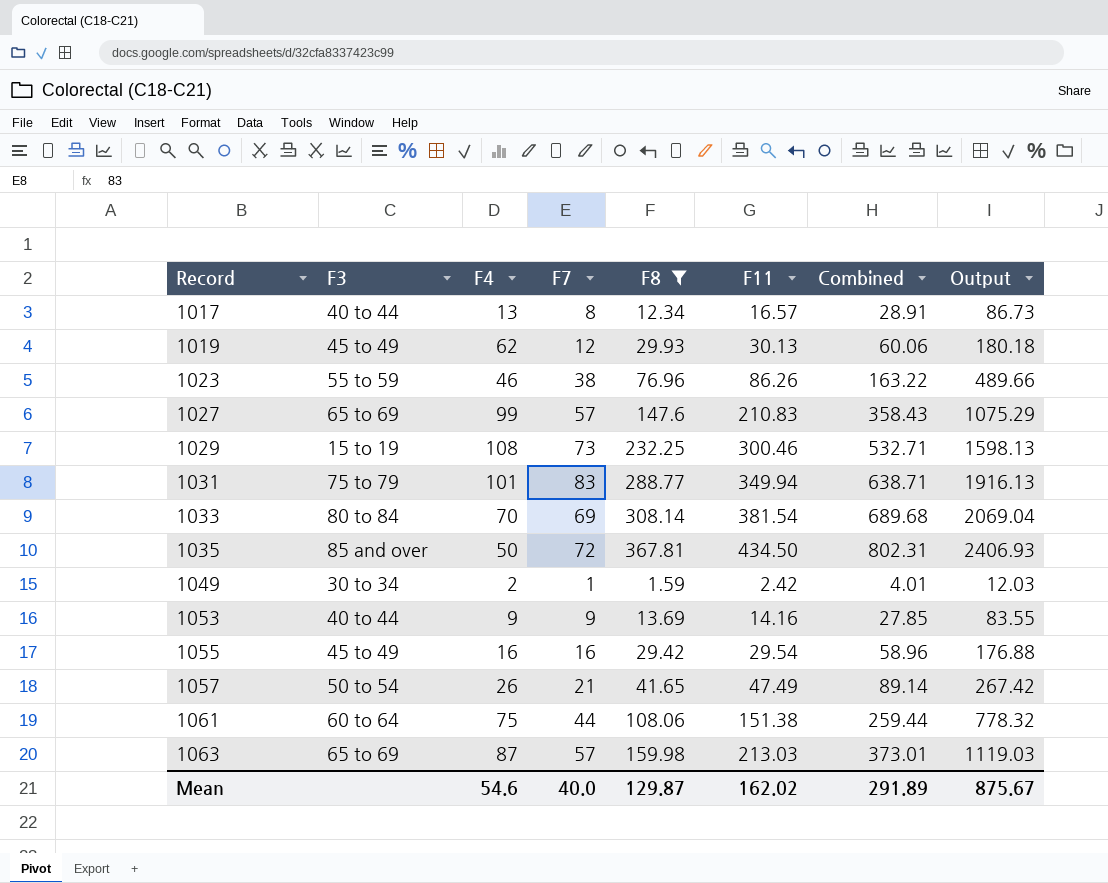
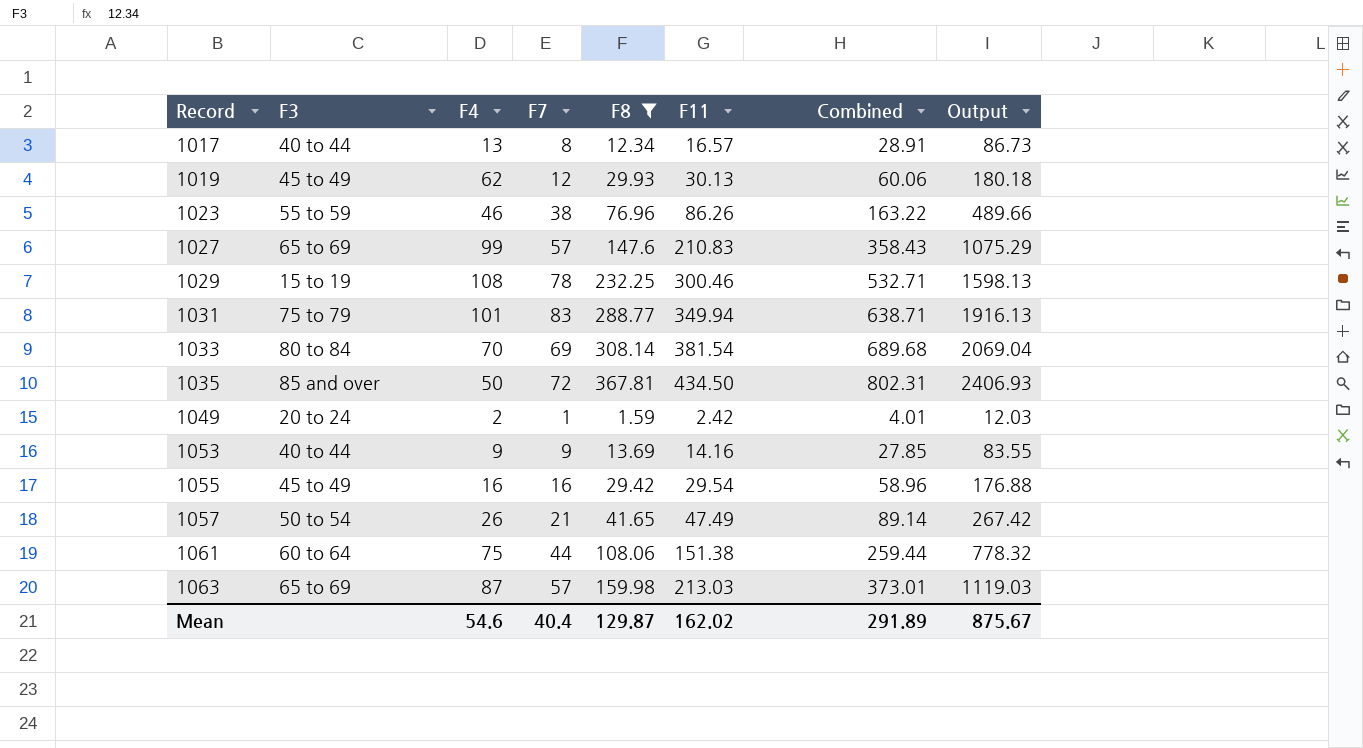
1029 | F7: 73 -> 78
1049 | F3: 30 to 34 -> 20 to 24
Mean | F7: 40.0 -> 40.4

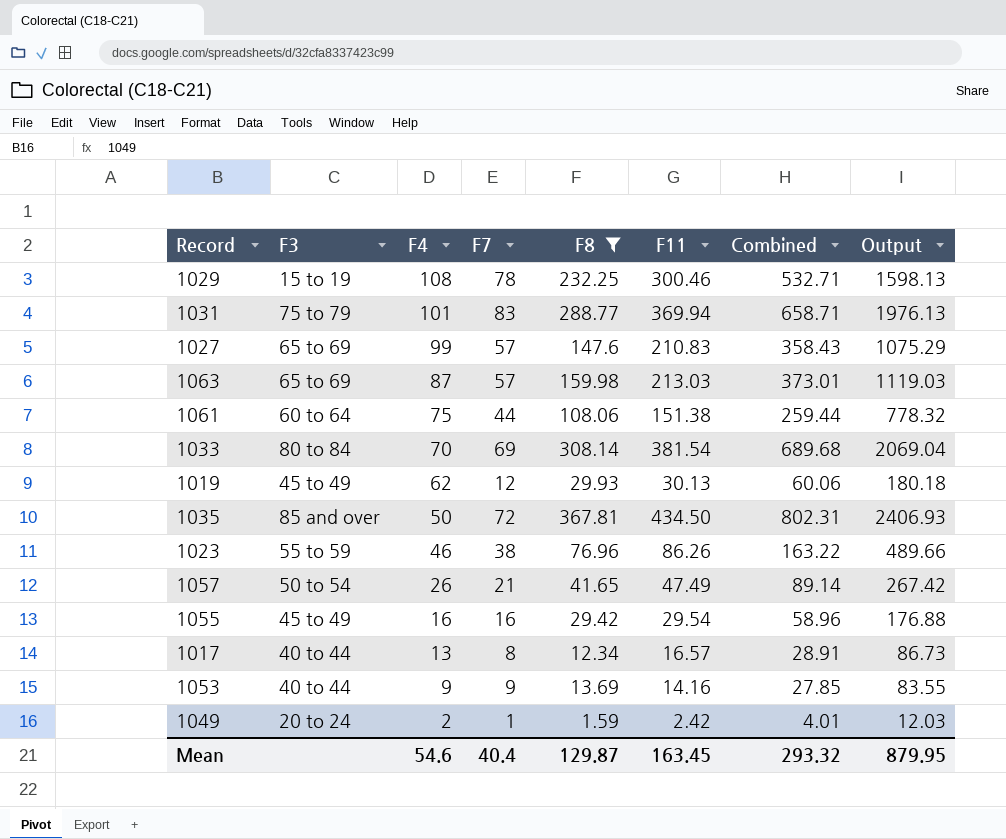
row order: Record ascending -> F4 descending
1031 | F11: 349.94 -> 369.94
1031 | Combined: 638.71 -> 658.71
1031 | Output: 1916.13 -> 1976.13
Mean | F11: 162.02 -> 163.45
Mean | Combined: 291.89 -> 293.32
Mean | Output: 875.67 -> 879.95

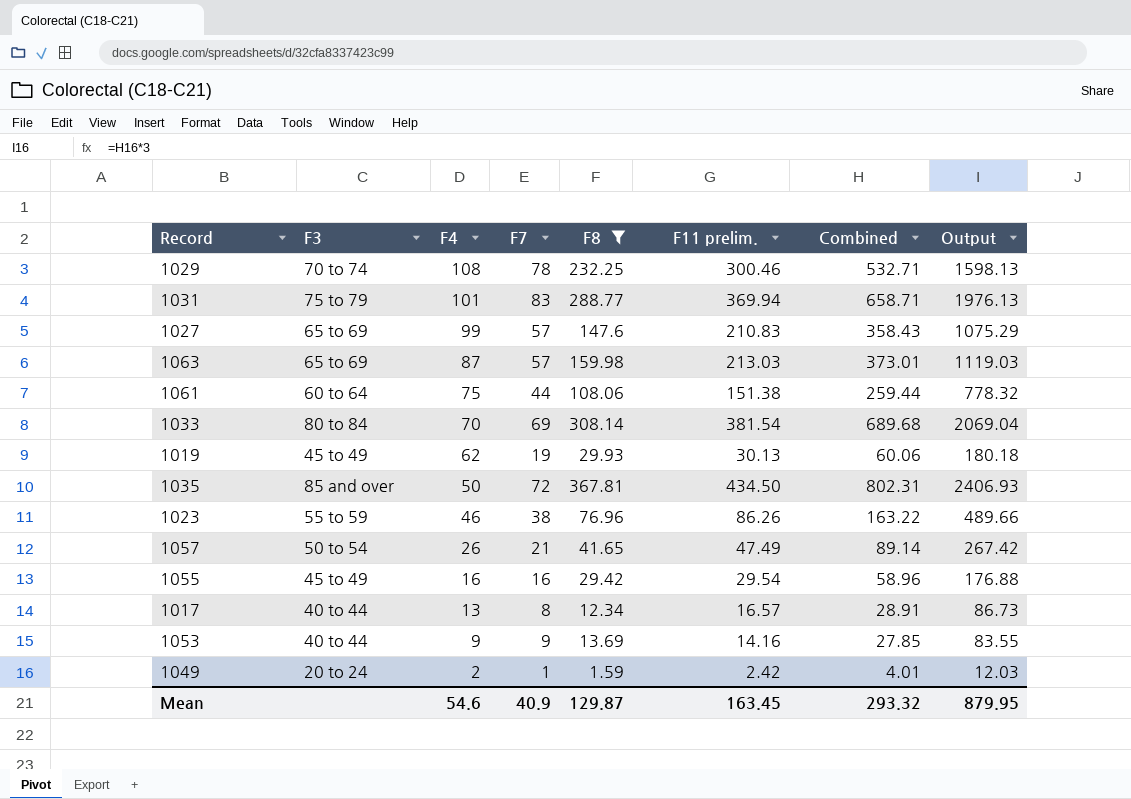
column name: F11 -> F11 prelim.
1029 | F3: 15 to 19 -> 70 to 74
1019 | F7: 12 -> 19
Mean | F7: 40.4 -> 40.9

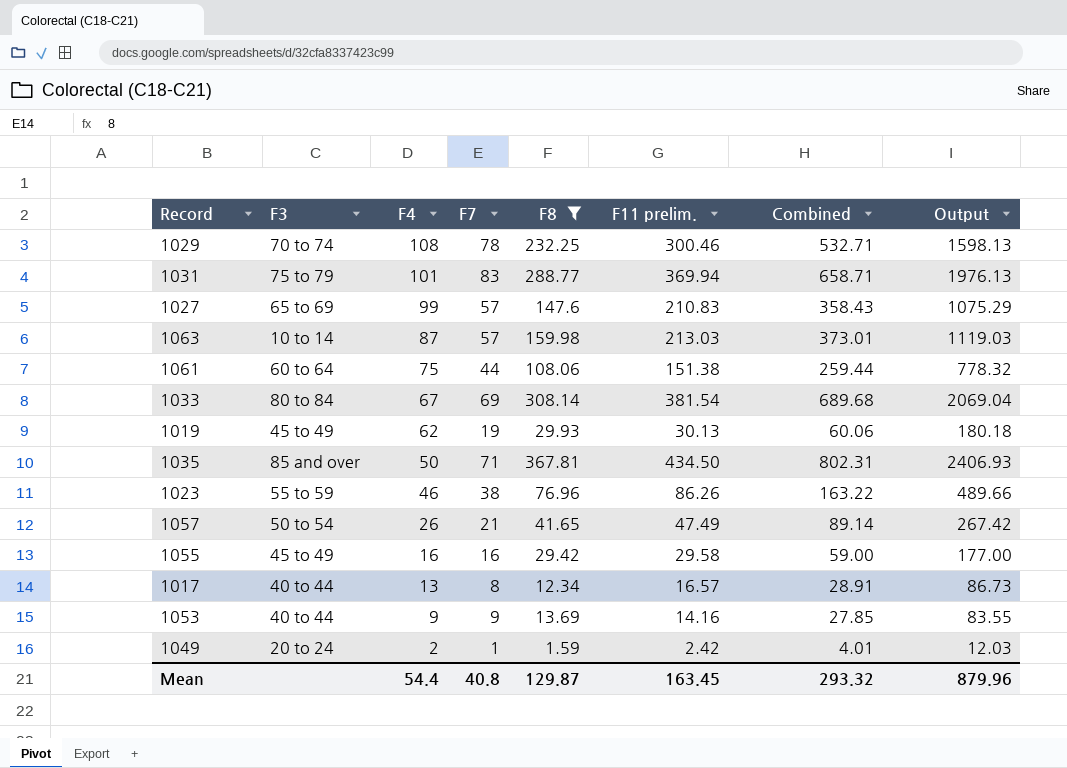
1063 | F3: 65 to 69 -> 10 to 14
1033 | F4: 70 -> 67
1035 | F7: 72 -> 71
1055 | F11 prelim.: 29.54 -> 29.58
1055 | Combined: 58.96 -> 59.00
1055 | Output: 176.88 -> 177.00
Mean | F4: 54.6 -> 54.4
Mean | F7: 40.9 -> 40.8
Mean | Output: 879.95 -> 879.96

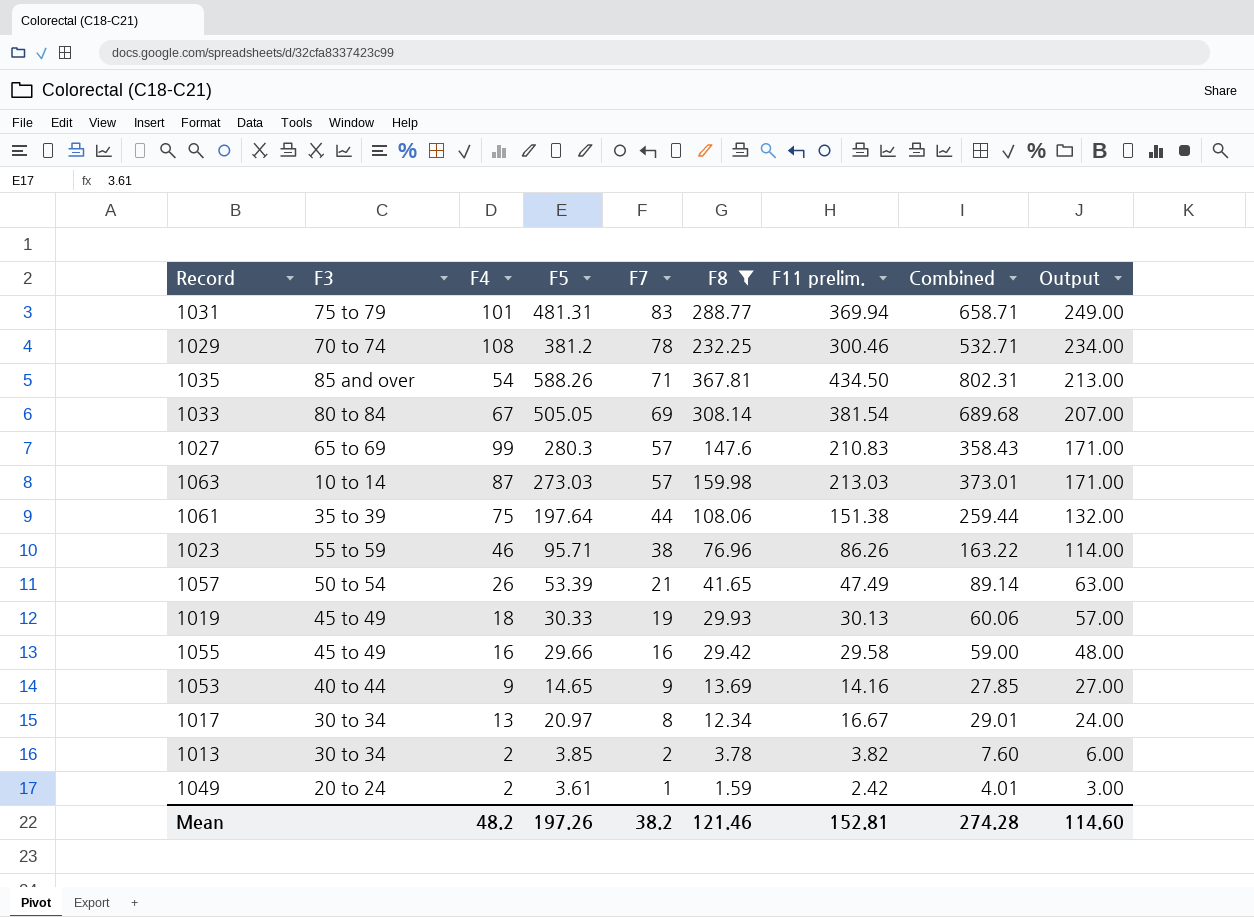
row order: F4 descending -> F7 descending
column F5 | position: none -> 4
column Output | formula: [Combined] * 3 -> [F7] * 3
1035 | F4: 50 -> 54
1061 | F3: 60 to 64 -> 35 to 39
1019 | F4: 62 -> 18
1017 | F3: 40 to 44 -> 30 to 34
1017 | F11 prelim.: 16.57 -> 16.67
1017 | Combined: 28.91 -> 29.01
row 1013: none -> 30 to 34 | 2 | 3.85 | 2 | 3.78 | 3.82 | 7.60 | 6.00
Mean | F4: 54.4 -> 48.2
Mean | F7: 40.8 -> 38.2
Mean | F8: 129.87 -> 121.46
Mean | F11 prelim.: 163.45 -> 152.81
Mean | Combined: 293.32 -> 274.28
Mean | Output: 879.96 -> 114.60

